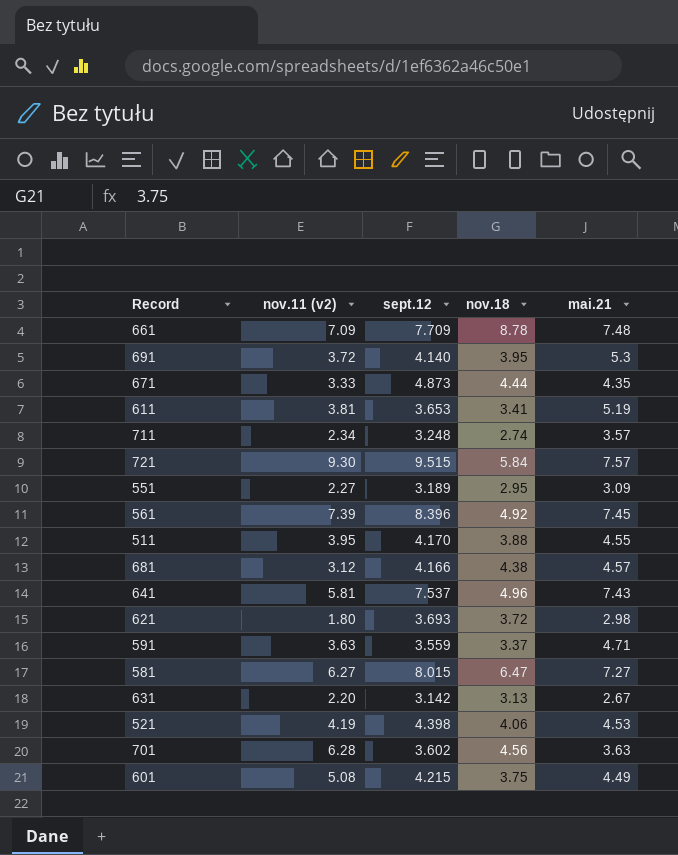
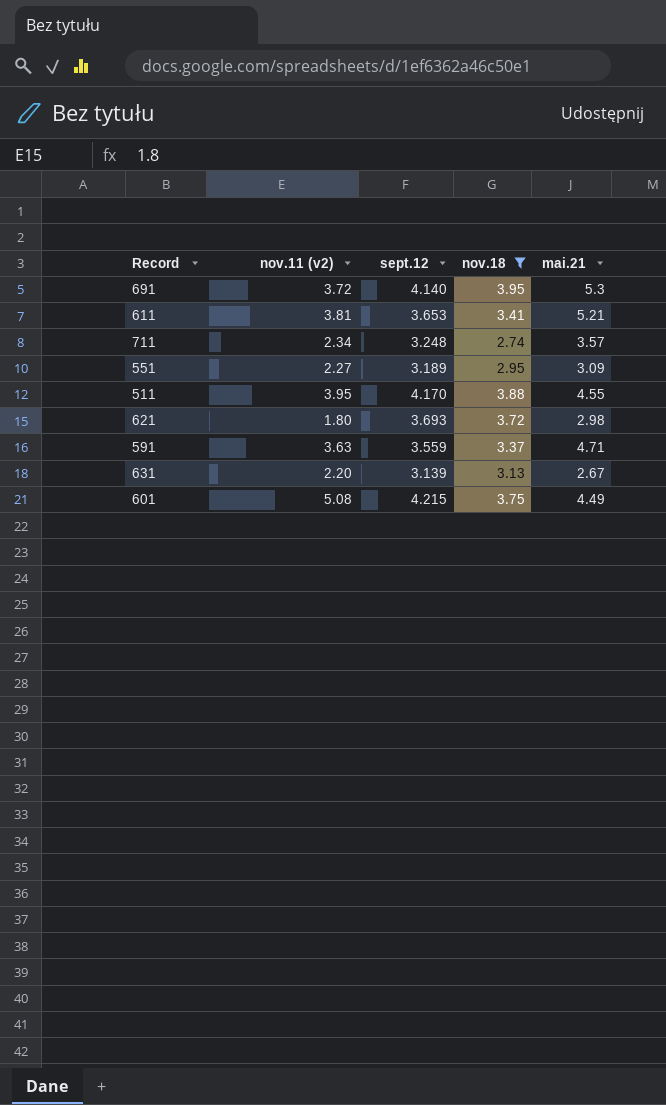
filter: none -> nov.18 <= 3.95
611 | mai.21: 5.19 -> 5.21
631 | sept.12: 3.142 -> 3.139

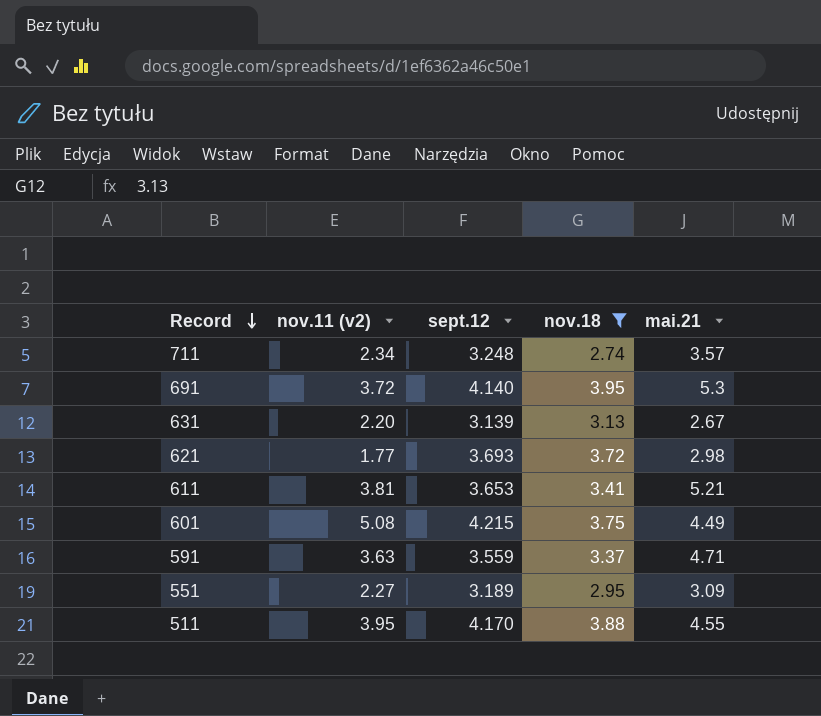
row order: none -> Record descending
621 | nov.11 (v2): 1.80 -> 1.77

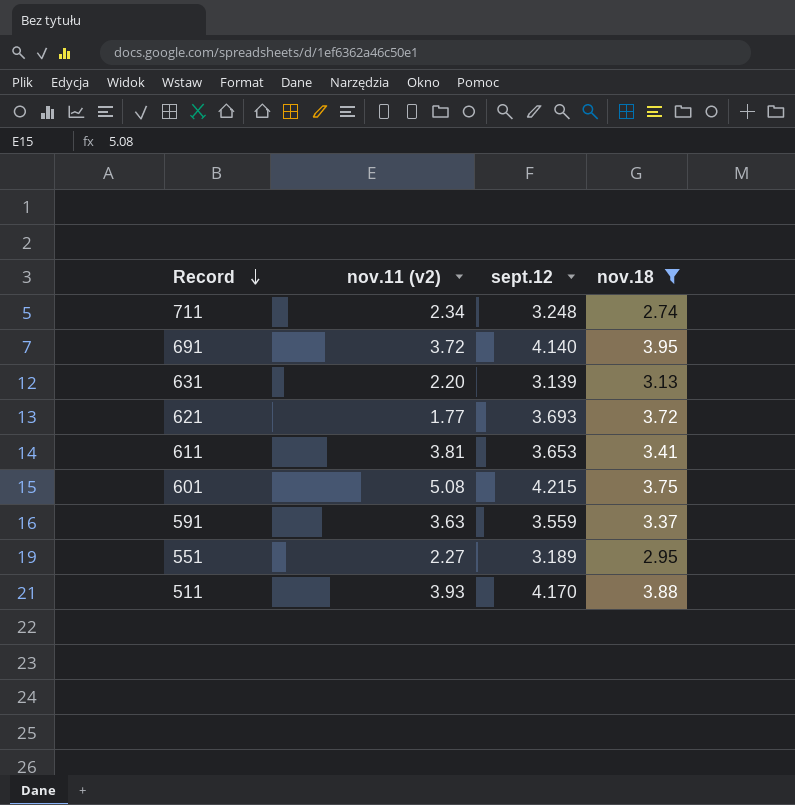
column mai.21 | position: 5 -> none
511 | nov.11 (v2): 3.95 -> 3.93

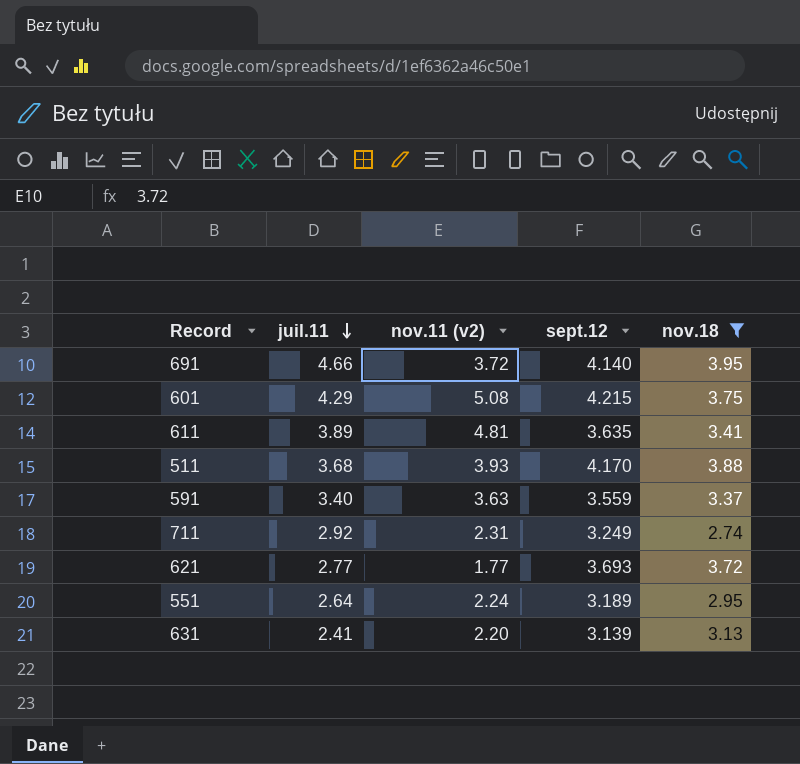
row order: Record descending -> juil.11 descending
column juil.11 | position: none -> 2
611 | nov.11 (v2): 3.81 -> 4.81
611 | sept.12: 3.653 -> 3.635
711 | nov.11 (v2): 2.34 -> 2.31
711 | sept.12: 3.248 -> 3.249
551 | nov.11 (v2): 2.27 -> 2.24

